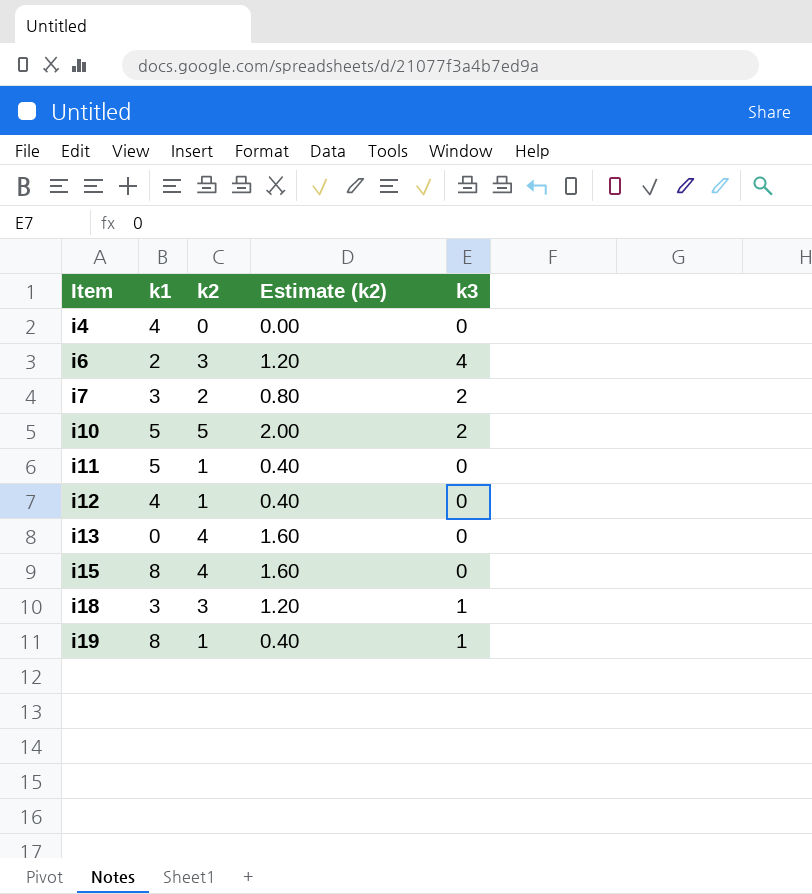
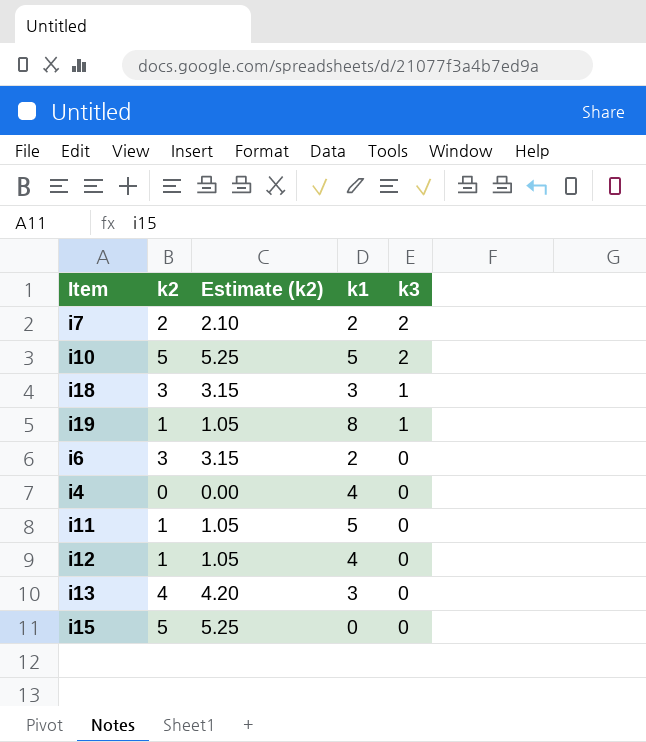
row order: Item ascending -> k3 descending
column Estimate (k2) | formula: [k2] * 0.4 -> [k2] * 1.05
column k1 | position: 2 -> 4
i7 | k1: 3 -> 2
i6 | k3: 4 -> 0
i13 | k1: 0 -> 3
i15 | k2: 4 -> 5
i15 | k1: 8 -> 0

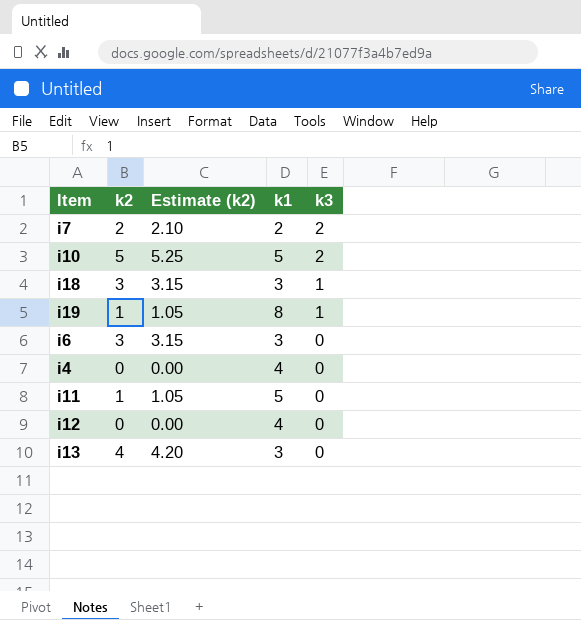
row i15: 5 | 5.25 | 0 | 0 -> none
i6 | k1: 2 -> 3
i12 | k2: 1 -> 0
i12 | Estimate (k2): 1.05 -> 0.00

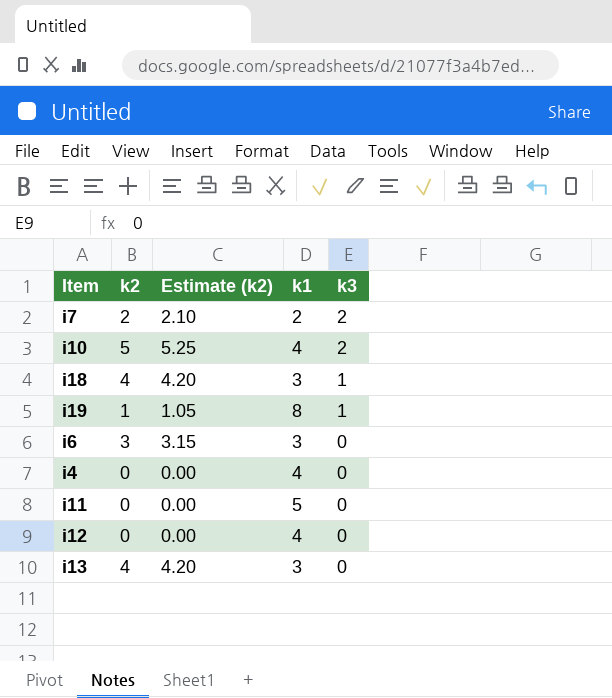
i10 | k1: 5 -> 4
i18 | k2: 3 -> 4
i18 | Estimate (k2): 3.15 -> 4.20
i11 | k2: 1 -> 0
i11 | Estimate (k2): 1.05 -> 0.00

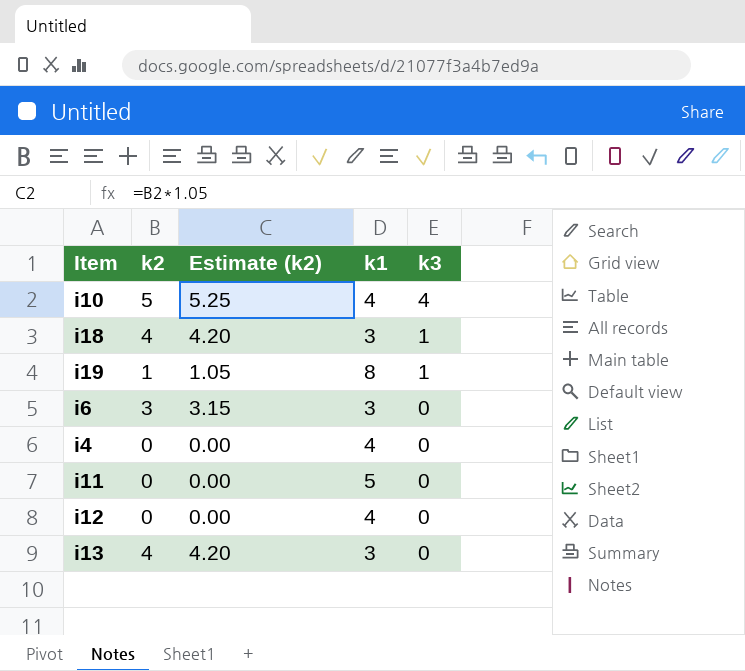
row i7: 2 | 2.10 | 2 | 2 -> none
i10 | k3: 2 -> 4

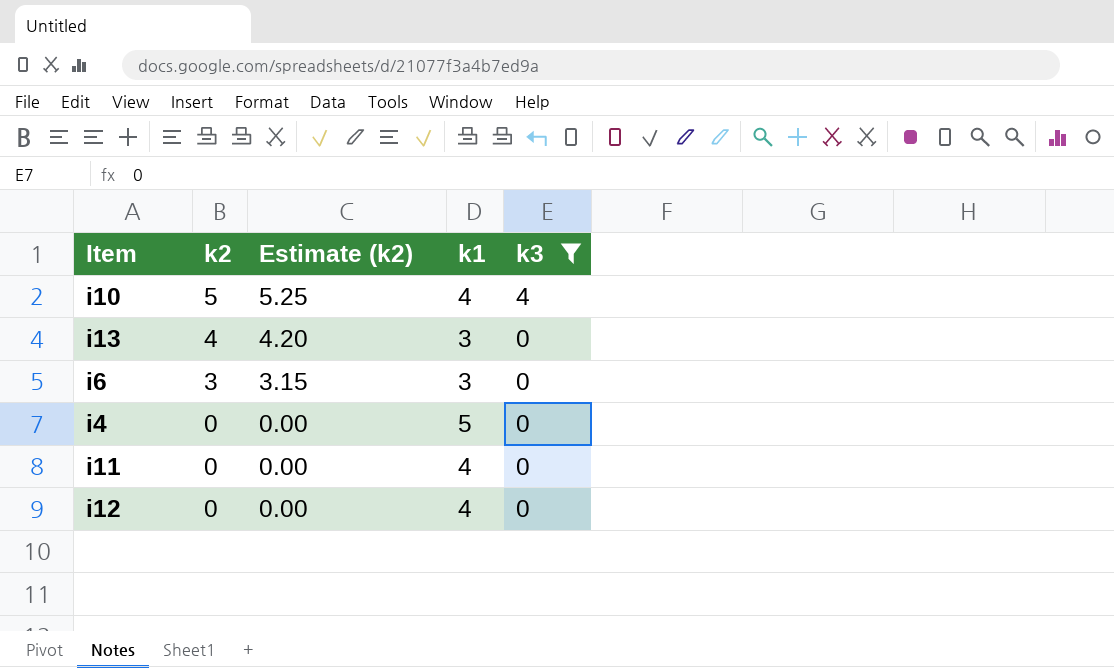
filter: none -> k3 != 1
row order: k3 descending -> k2 descending
i4 | k1: 4 -> 5
i11 | k1: 5 -> 4

